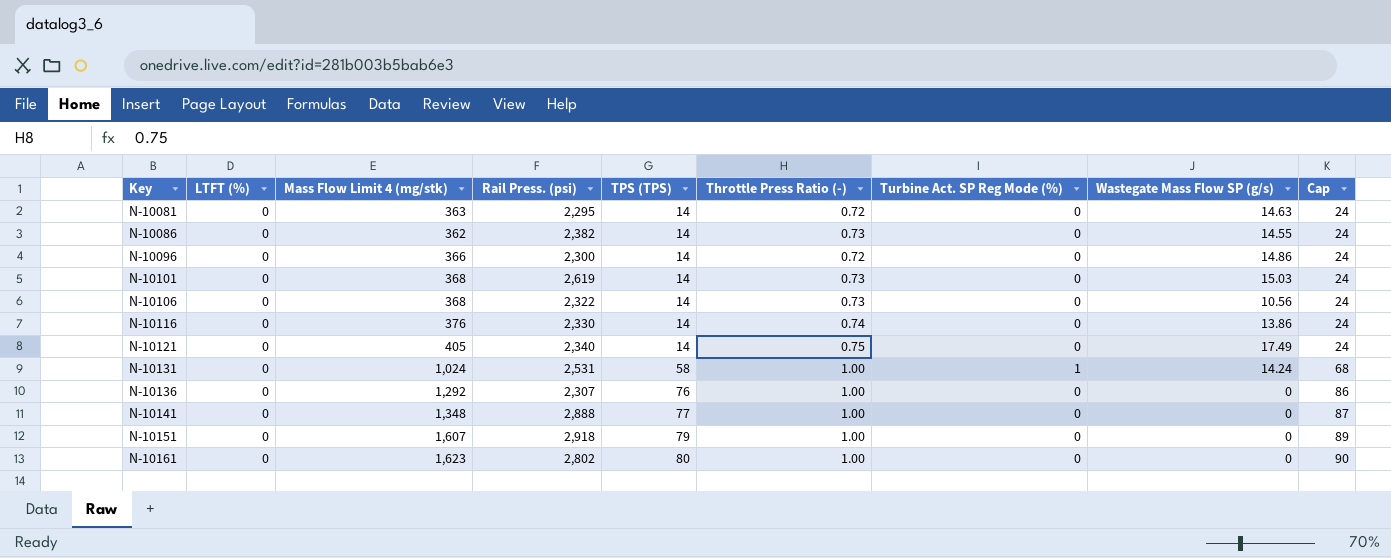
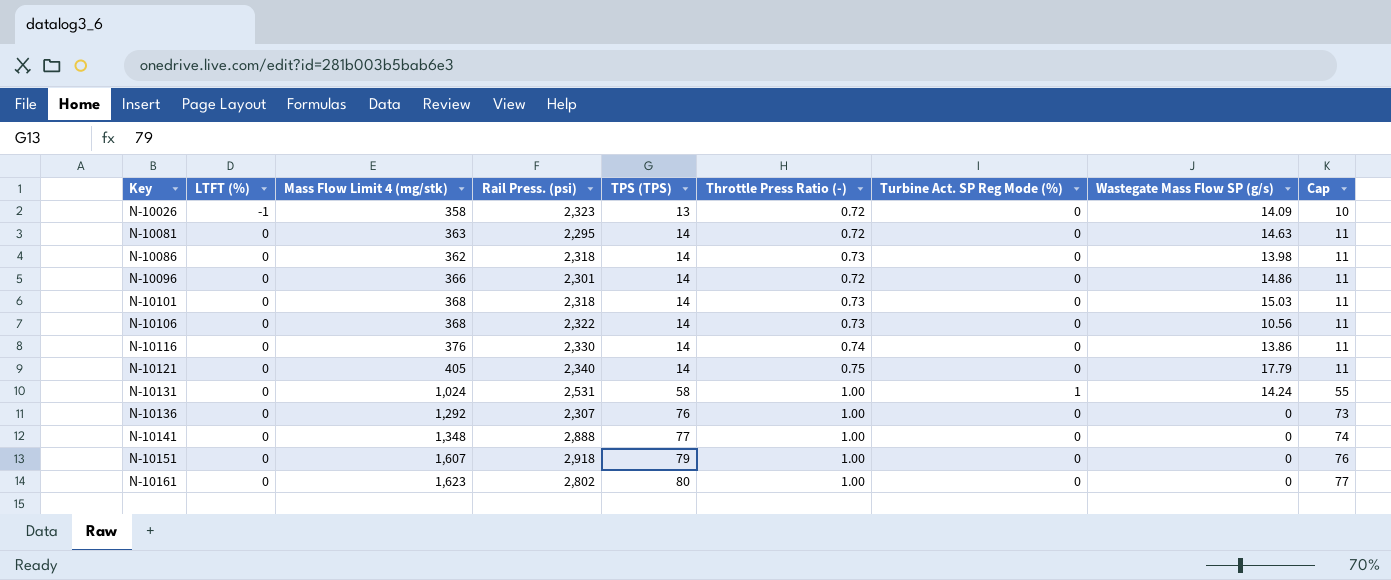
column Cap | formula: [TPS (TPS)] + 10 -> [TPS (TPS)] - 3
row N-10026: none -> -1 | 358 | 2,323 | 13 | 0.72 | 0 | 14.09 | 10
N-10086 | Rail Press. (psi): 2,382 -> 2,318
N-10086 | Wastegate Mass Flow SP (g/s): 14.55 -> 13.98
N-10096 | Rail Press. (psi): 2,300 -> 2,301
N-10101 | Rail Press. (psi): 2,619 -> 2,318
N-10121 | Wastegate Mass Flow SP (g/s): 17.49 -> 17.79

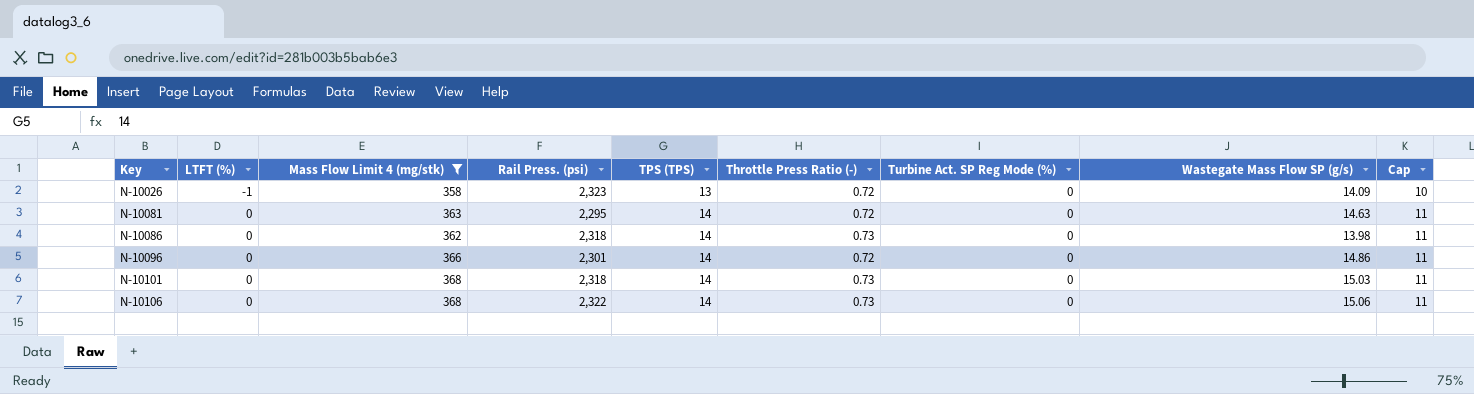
filter: none -> Mass Flow Limit 4 (mg/stk) <= 368
N-10106 | Wastegate Mass Flow SP (g/s): 10.56 -> 15.06

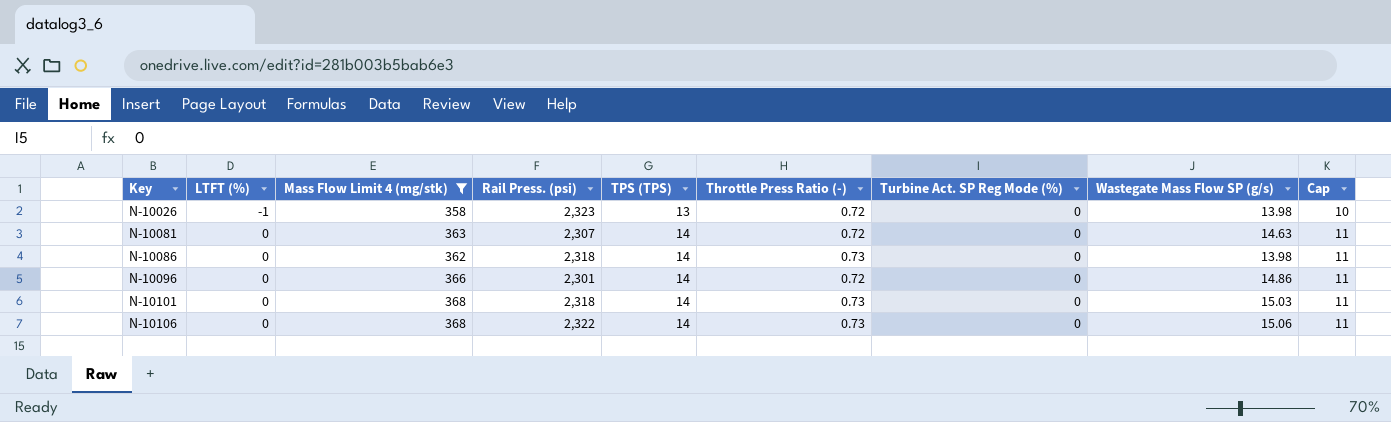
N-10026 | Wastegate Mass Flow SP (g/s): 14.09 -> 13.98
N-10081 | Rail Press. (psi): 2,295 -> 2,307

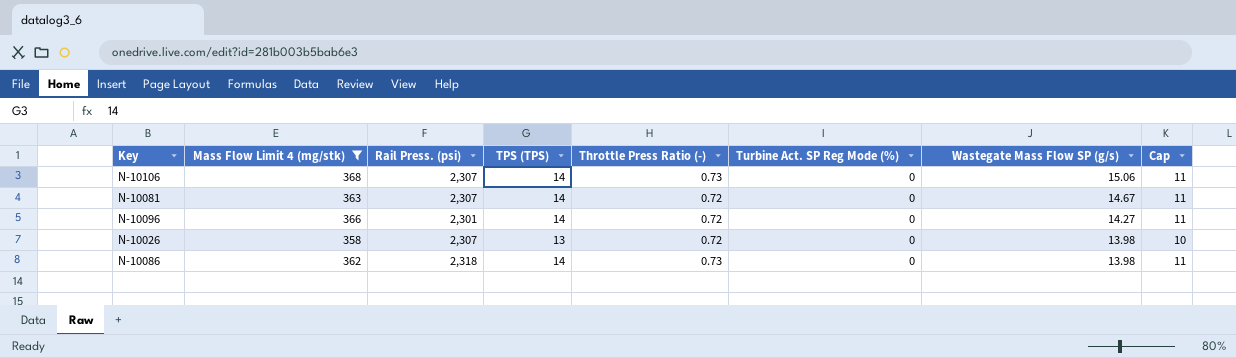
row order: Key ascending -> Wastegate Mass Flow SP (g/s) descending
column LTFT (%) | position: 2 -> none
row N-10101: 0 | 368 | 2,318 | 14 | 0.73 | 0 | 15.03 | 11 -> none
N-10106 | Rail Press. (psi): 2,322 -> 2,307
N-10081 | Wastegate Mass Flow SP (g/s): 14.63 -> 14.67
N-10096 | Wastegate Mass Flow SP (g/s): 14.86 -> 14.27
N-10026 | Rail Press. (psi): 2,323 -> 2,307

